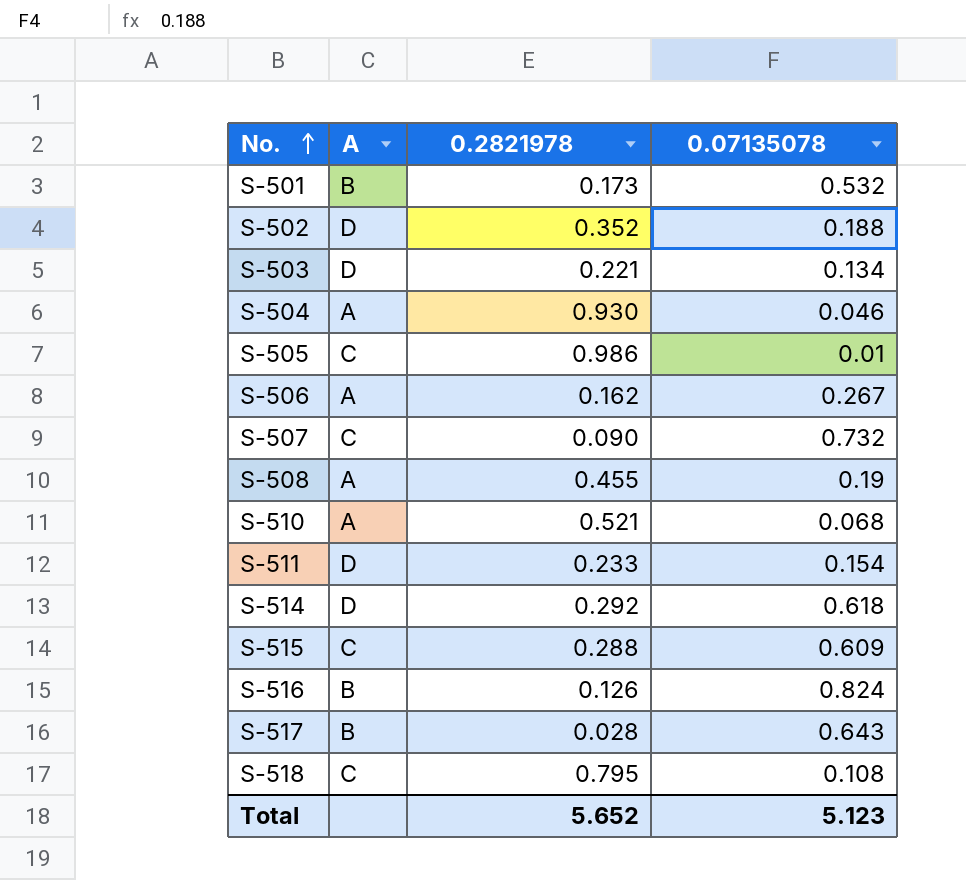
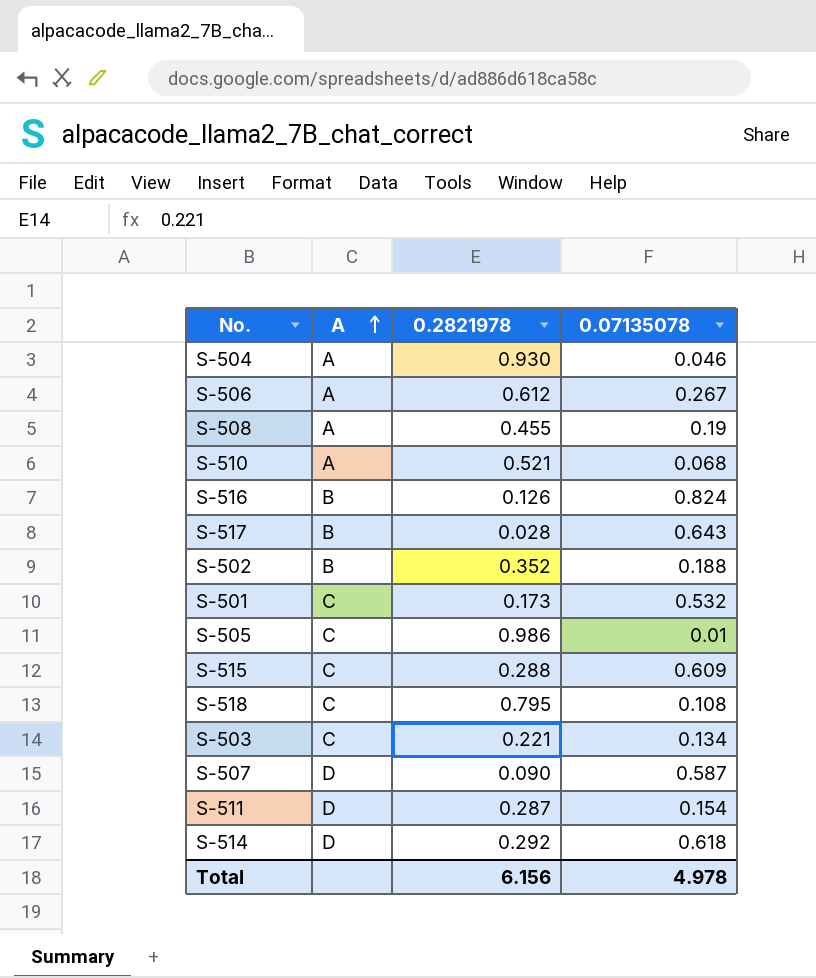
row order: No. ascending -> A ascending
S-506 | 0.2821978: 0.162 -> 0.612
S-502 | A: D -> B
S-501 | A: B -> C
S-503 | A: D -> C
S-507 | A: C -> D
S-507 | 0.07135078: 0.732 -> 0.587
S-511 | 0.2821978: 0.233 -> 0.287
Total | 0.2821978: 5.652 -> 6.156
Total | 0.07135078: 5.123 -> 4.978

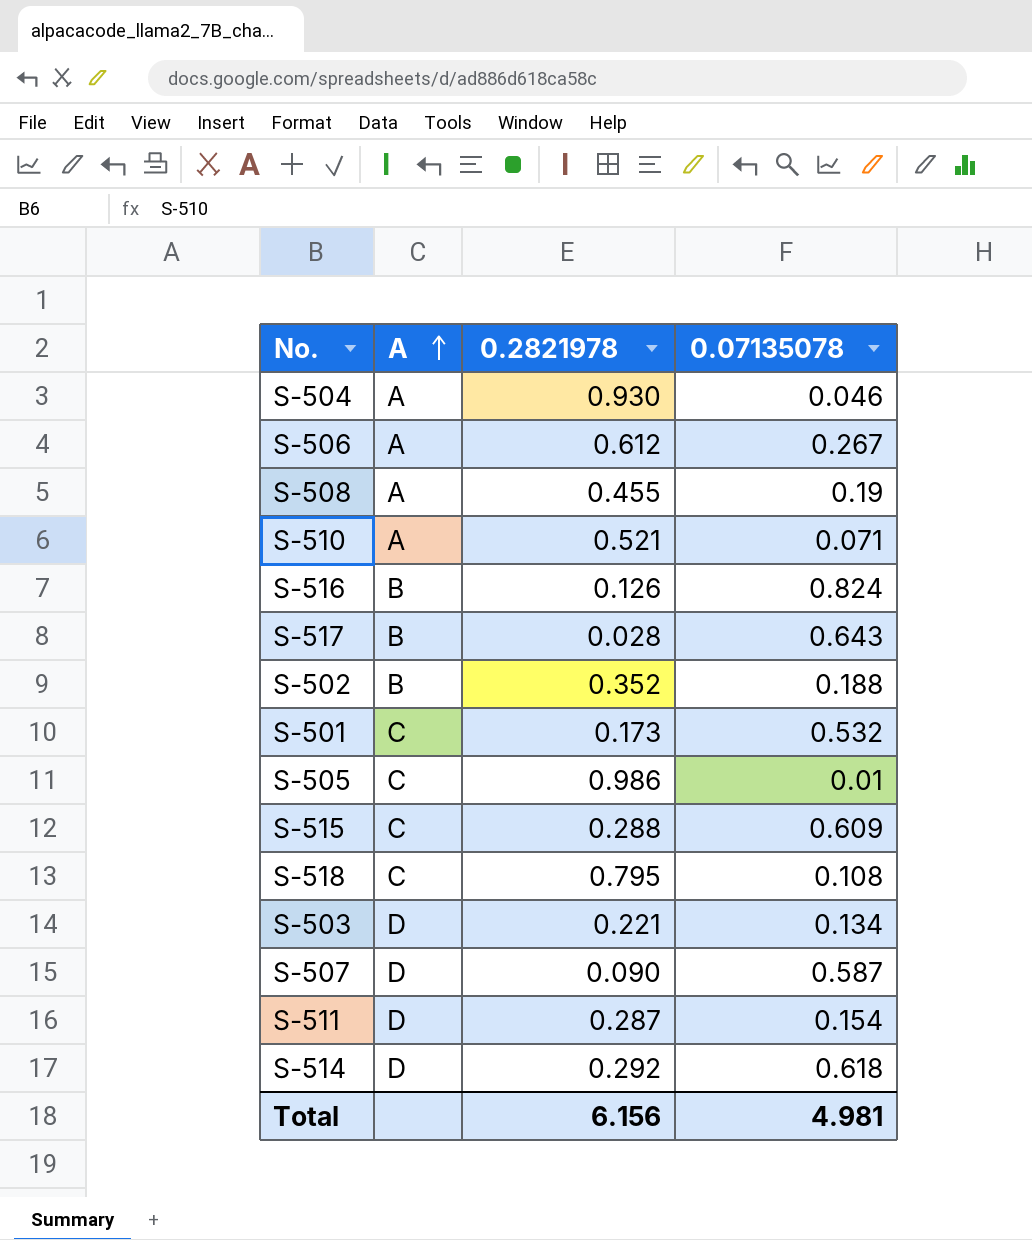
S-510 | 0.07135078: 0.068 -> 0.071
S-503 | A: C -> D
Total | 0.07135078: 4.978 -> 4.981

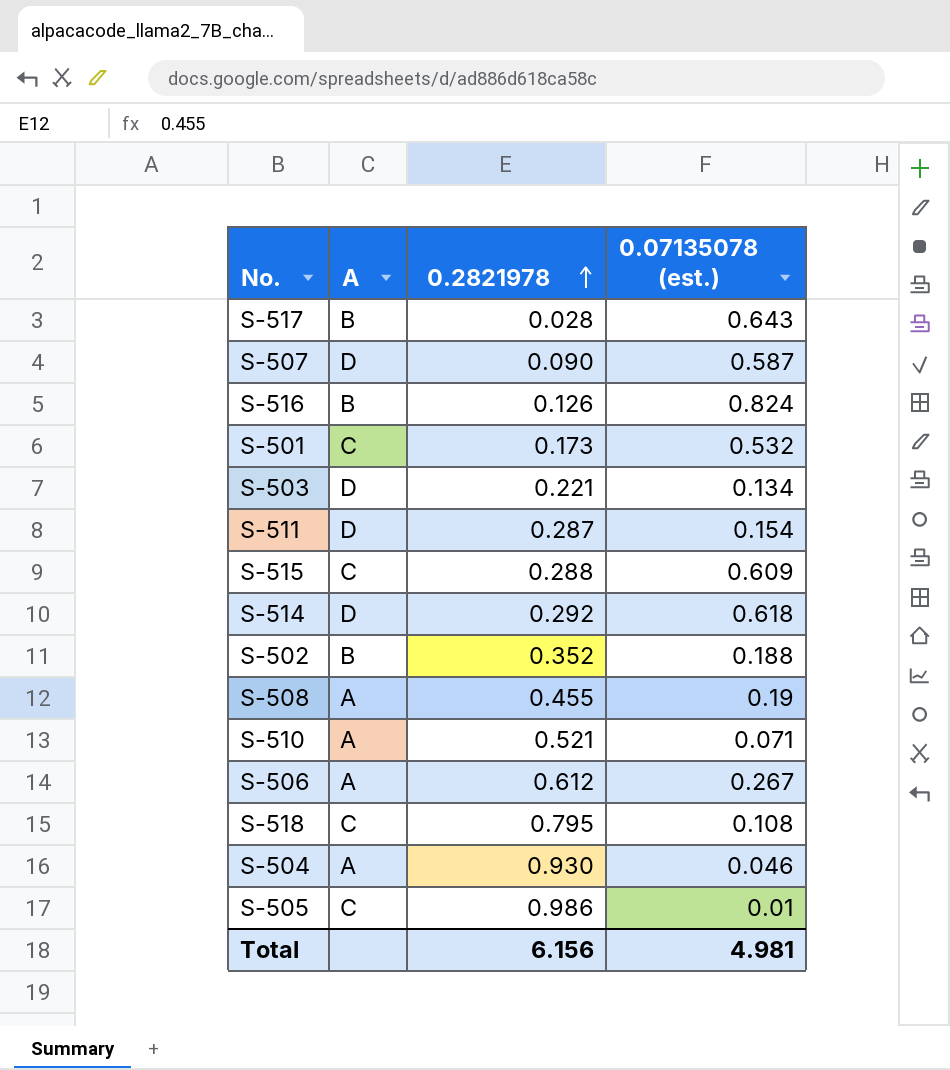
row order: A ascending -> 0.2821978 ascending
column name: 0.07135078 -> 0.07135078 (est.)

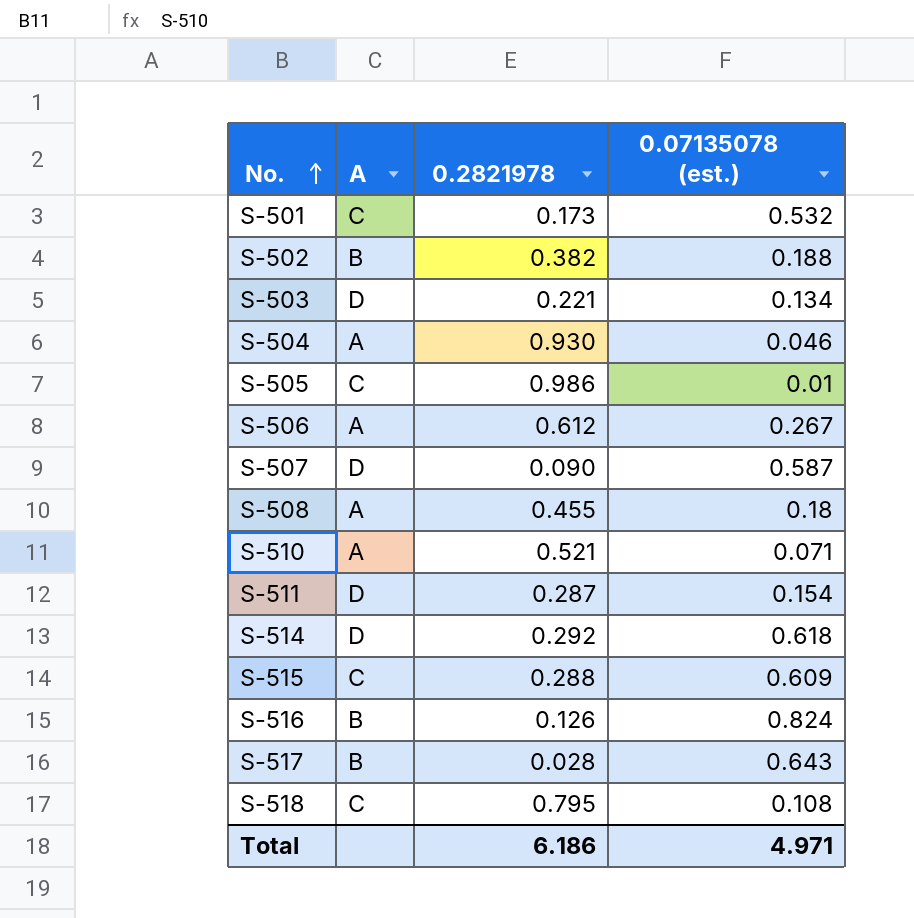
row order: 0.2821978 ascending -> No. ascending
S-502 | 0.2821978: 0.352 -> 0.382
S-508 | 0.07135078 (est.): 0.19 -> 0.18
Total | 0.2821978: 6.156 -> 6.186
Total | 0.07135078 (est.): 4.981 -> 4.971

